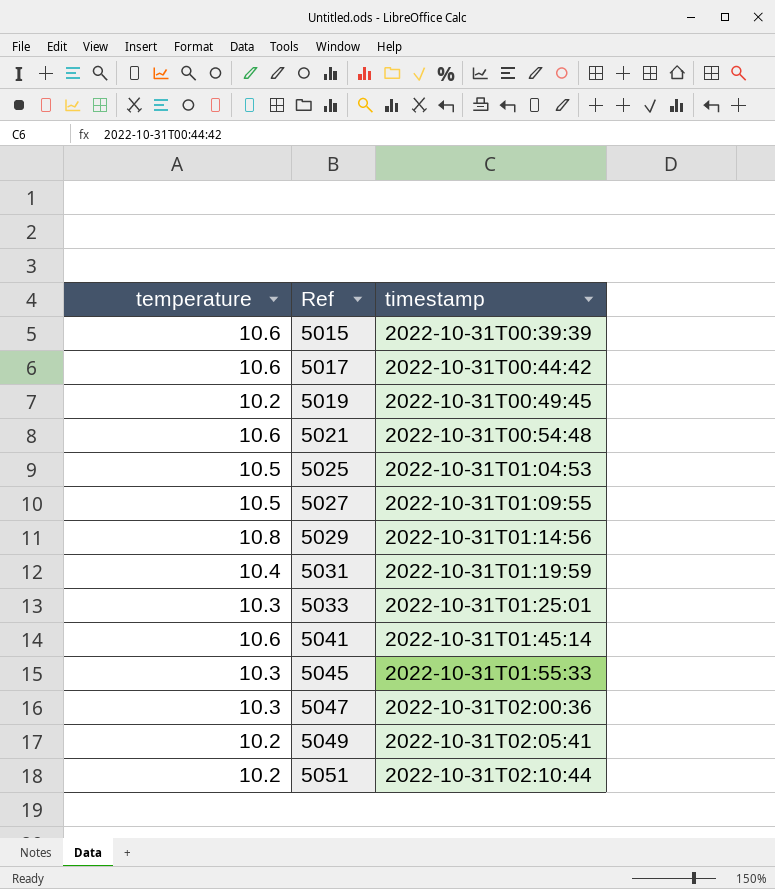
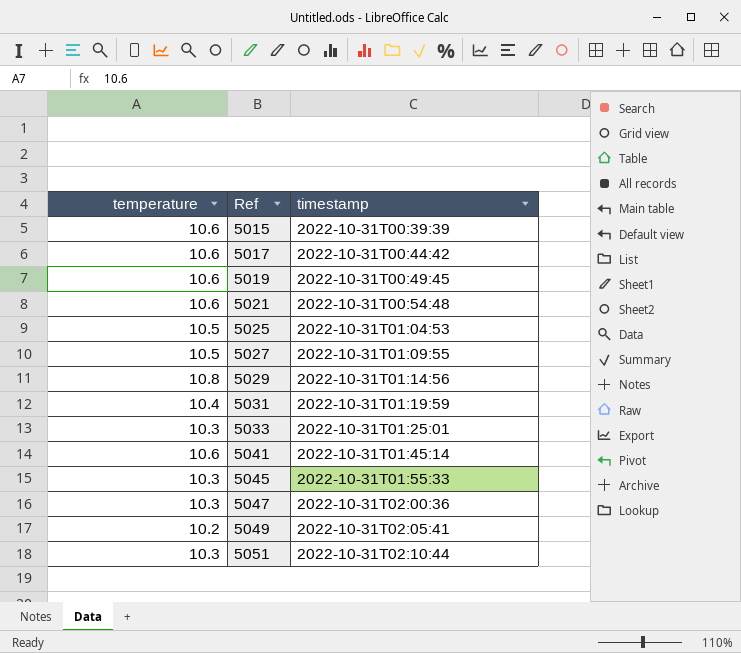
5019 | temperature: 10.2 -> 10.6
5051 | temperature: 10.2 -> 10.3

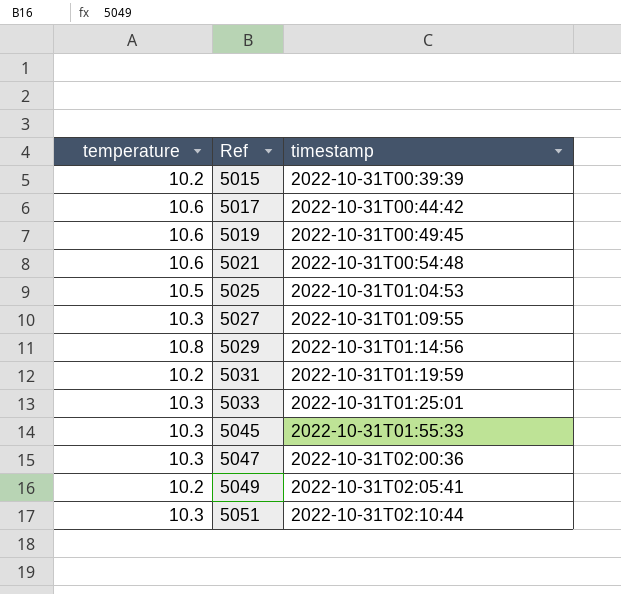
row 5041: 10.6 | 2022-10-31T01:45:14 -> none
5015 | temperature: 10.6 -> 10.2
5027 | temperature: 10.5 -> 10.3
5031 | temperature: 10.4 -> 10.2

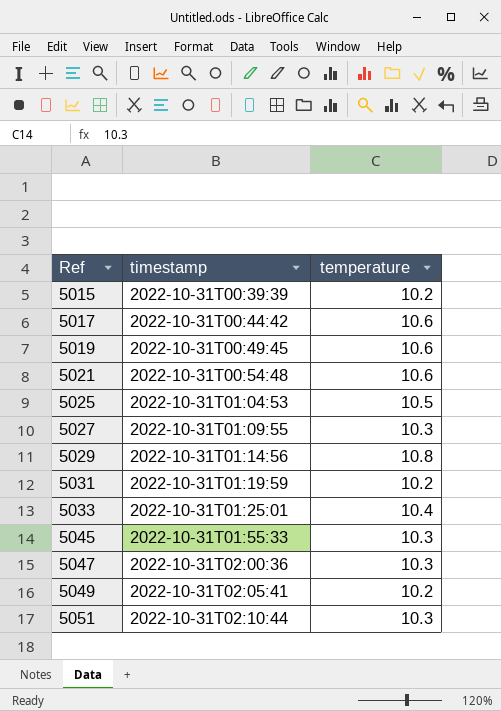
column temperature | position: 1 -> 3
5033 | temperature: 10.3 -> 10.4

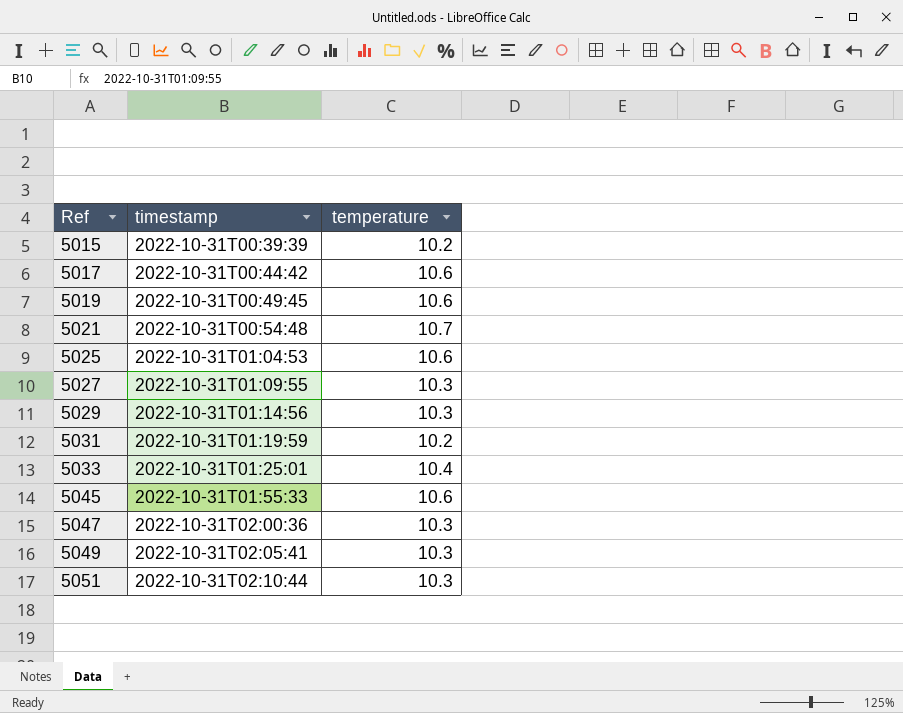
5021 | temperature: 10.6 -> 10.7
5025 | temperature: 10.5 -> 10.6
5029 | temperature: 10.8 -> 10.3
5045 | temperature: 10.3 -> 10.6
5049 | temperature: 10.2 -> 10.3

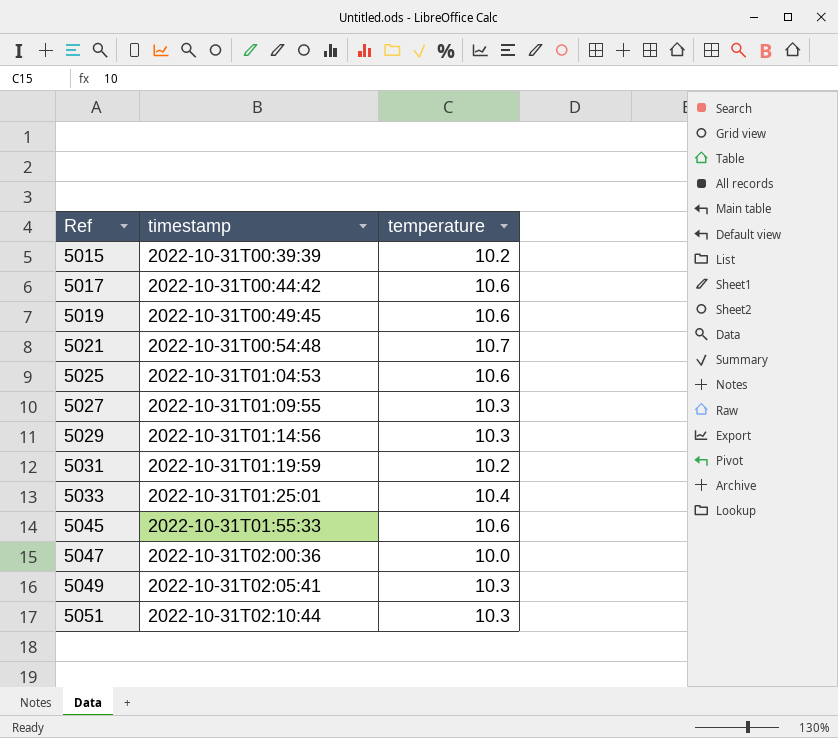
5047 | temperature: 10.3 -> 10.0

